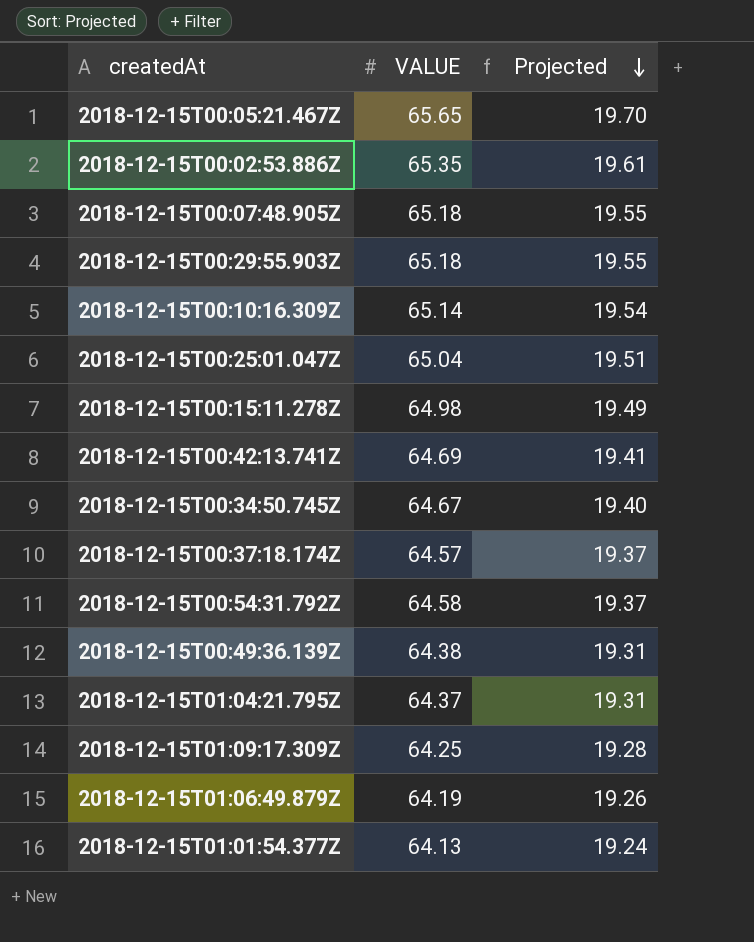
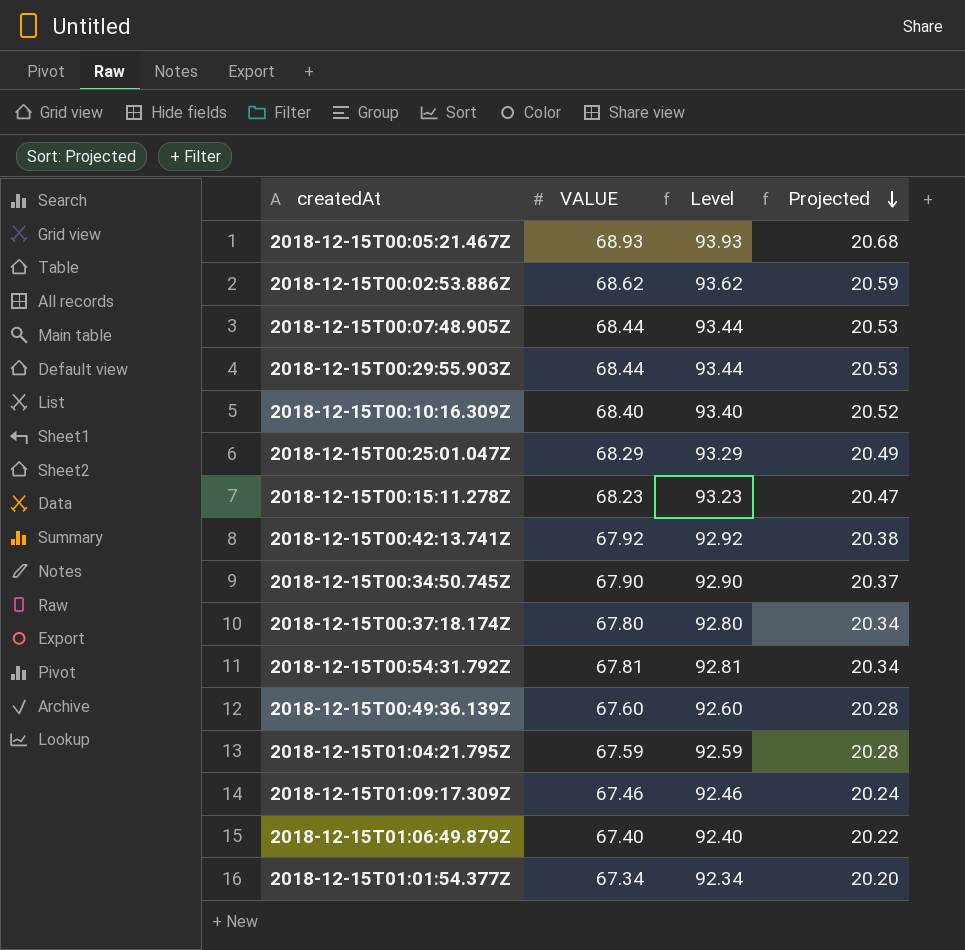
column Level | formula: none -> [VALUE] + 25
2018-12-15T00:05:21.467Z | VALUE: 65.65 -> 68.93
2018-12-15T00:05:21.467Z | Projected: 19.70 -> 20.68
2018-12-15T00:02:53.886Z | VALUE: 65.35 -> 68.62
2018-12-15T00:02:53.886Z | Projected: 19.61 -> 20.59
2018-12-15T00:07:48.905Z | VALUE: 65.18 -> 68.44
2018-12-15T00:07:48.905Z | Projected: 19.55 -> 20.53
2018-12-15T00:29:55.903Z | VALUE: 65.18 -> 68.44
2018-12-15T00:29:55.903Z | Projected: 19.55 -> 20.53
2018-12-15T00:10:16.309Z | VALUE: 65.14 -> 68.40
2018-12-15T00:10:16.309Z | Projected: 19.54 -> 20.52
2018-12-15T00:25:01.047Z | VALUE: 65.04 -> 68.29
2018-12-15T00:25:01.047Z | Projected: 19.51 -> 20.49
2018-12-15T00:15:11.278Z | VALUE: 64.98 -> 68.23
2018-12-15T00:15:11.278Z | Projected: 19.49 -> 20.47
2018-12-15T00:42:13.741Z | VALUE: 64.69 -> 67.92
2018-12-15T00:42:13.741Z | Projected: 19.41 -> 20.38
2018-12-15T00:34:50.745Z | VALUE: 64.67 -> 67.90
2018-12-15T00:34:50.745Z | Projected: 19.40 -> 20.37
2018-12-15T00:37:18.174Z | VALUE: 64.57 -> 67.80
2018-12-15T00:37:18.174Z | Projected: 19.37 -> 20.34
2018-12-15T00:54:31.792Z | VALUE: 64.58 -> 67.81
2018-12-15T00:54:31.792Z | Projected: 19.37 -> 20.34
2018-12-15T00:49:36.139Z | VALUE: 64.38 -> 67.60
2018-12-15T00:49:36.139Z | Projected: 19.31 -> 20.28
2018-12-15T01:04:21.795Z | VALUE: 64.37 -> 67.59
2018-12-15T01:04:21.795Z | Projected: 19.31 -> 20.28
2018-12-15T01:09:17.309Z | VALUE: 64.25 -> 67.46
2018-12-15T01:09:17.309Z | Projected: 19.28 -> 20.24
2018-12-15T01:06:49.879Z | VALUE: 64.19 -> 67.40
2018-12-15T01:06:49.879Z | Projected: 19.26 -> 20.22
2018-12-15T01:01:54.377Z | VALUE: 64.13 -> 67.34
2018-12-15T01:01:54.377Z | Projected: 19.24 -> 20.20

